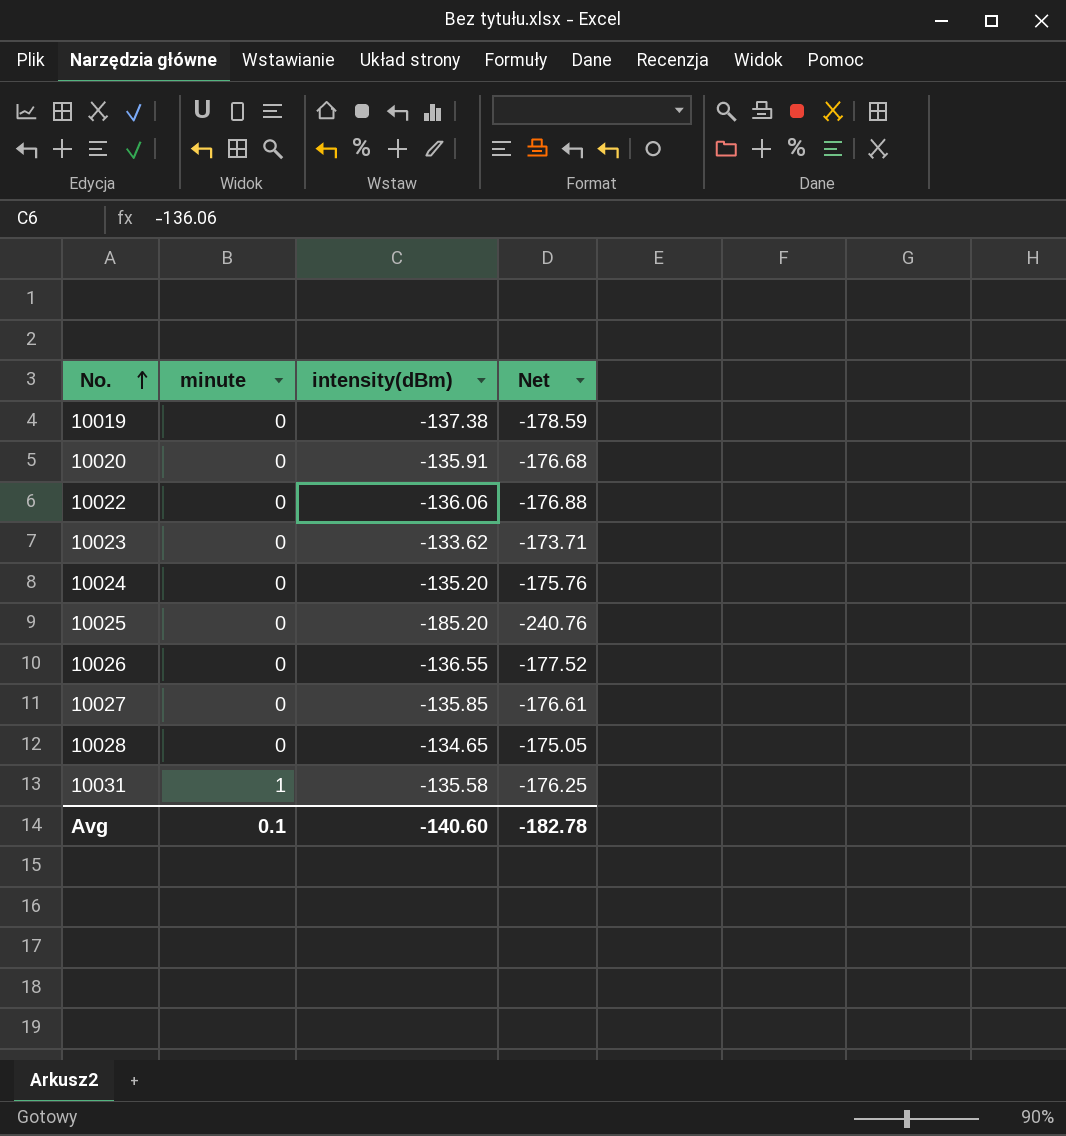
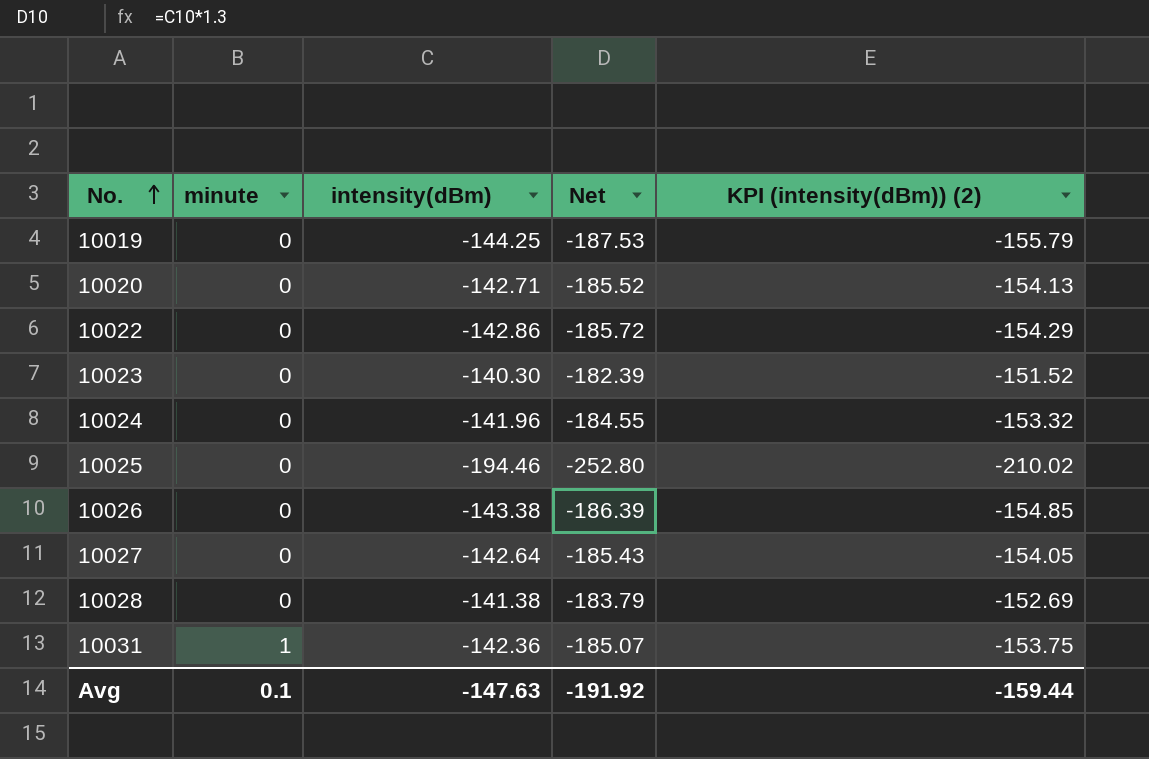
column KPI (intensity(dBm)) (2) | formula: none -> [intensity(dBm)] * 1.08
10019 | intensity(dBm): -137.38 -> -144.25
10019 | Net: -178.59 -> -187.53
10020 | intensity(dBm): -135.91 -> -142.71
10020 | Net: -176.68 -> -185.52
10022 | intensity(dBm): -136.06 -> -142.86
10022 | Net: -176.88 -> -185.72
10023 | intensity(dBm): -133.62 -> -140.30
10023 | Net: -173.71 -> -182.39
10024 | intensity(dBm): -135.20 -> -141.96
10024 | Net: -175.76 -> -184.55
10025 | intensity(dBm): -185.20 -> -194.46
10025 | Net: -240.76 -> -252.80
10026 | intensity(dBm): -136.55 -> -143.38
10026 | Net: -177.52 -> -186.39
10027 | intensity(dBm): -135.85 -> -142.64
10027 | Net: -176.61 -> -185.43
10028 | intensity(dBm): -134.65 -> -141.38
10028 | Net: -175.05 -> -183.79
10031 | intensity(dBm): -135.58 -> -142.36
10031 | Net: -176.25 -> -185.07
Avg | intensity(dBm): -140.60 -> -147.63
Avg | Net: -182.78 -> -191.92

